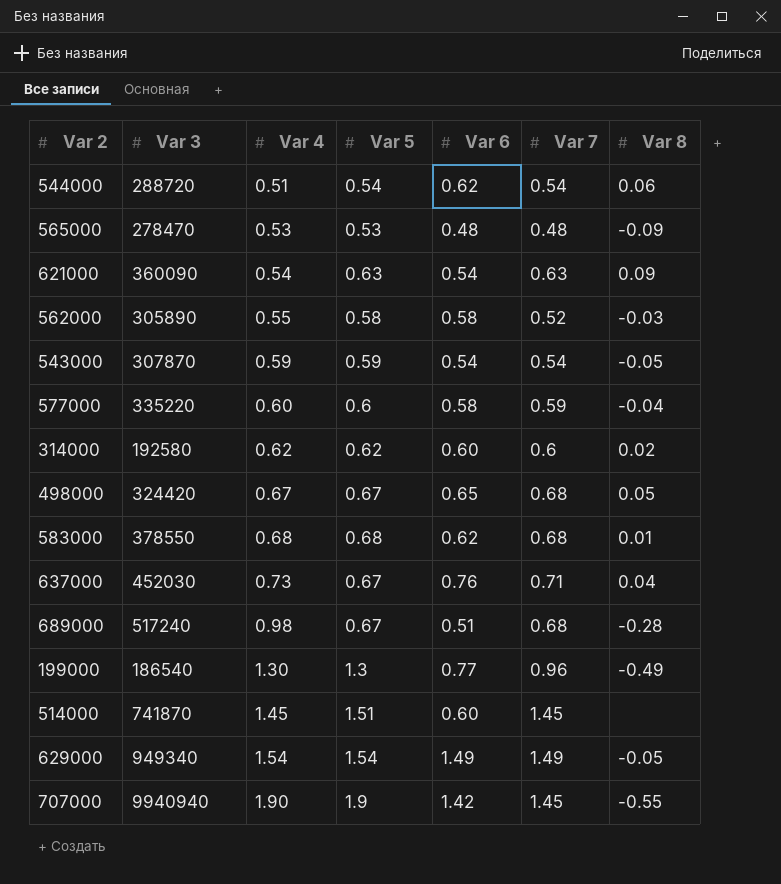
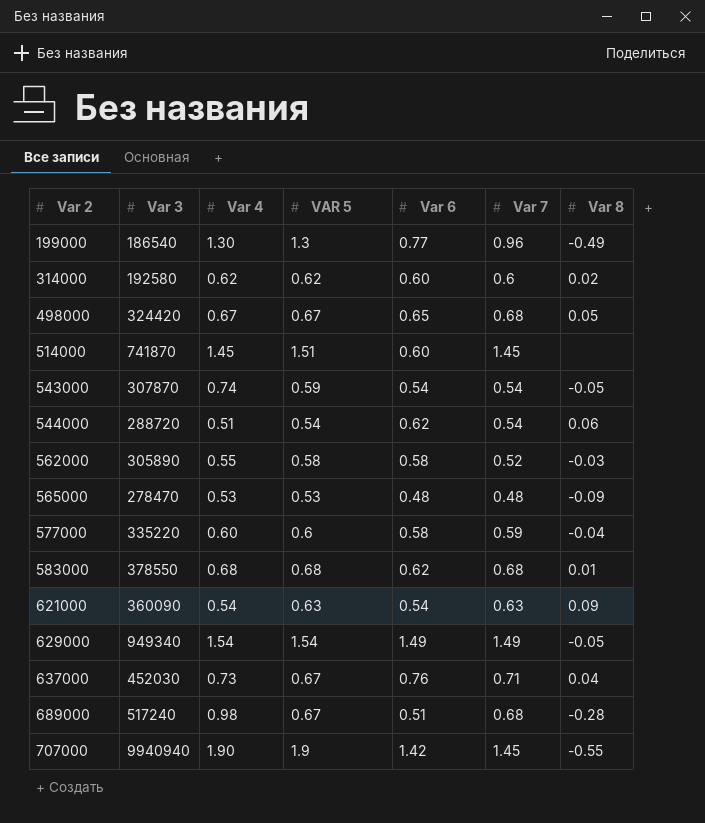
row order: Var 4 ascending -> Var 2 ascending
column name: Var 5 -> VAR 5
543000 | Var 4: 0.59 -> 0.74

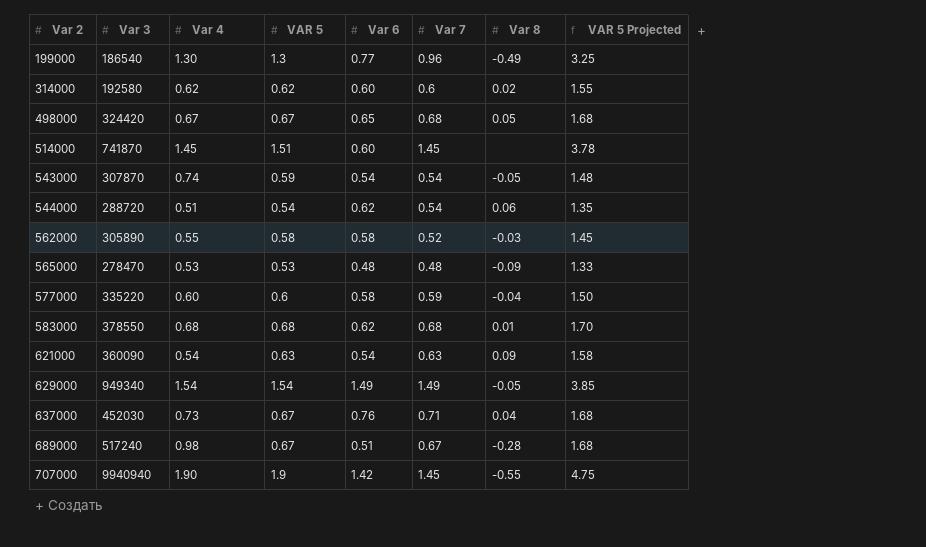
column VAR 5 Projected | formula: none -> [VAR 5] * 2.5
689000 | Var 7: 0.68 -> 0.67

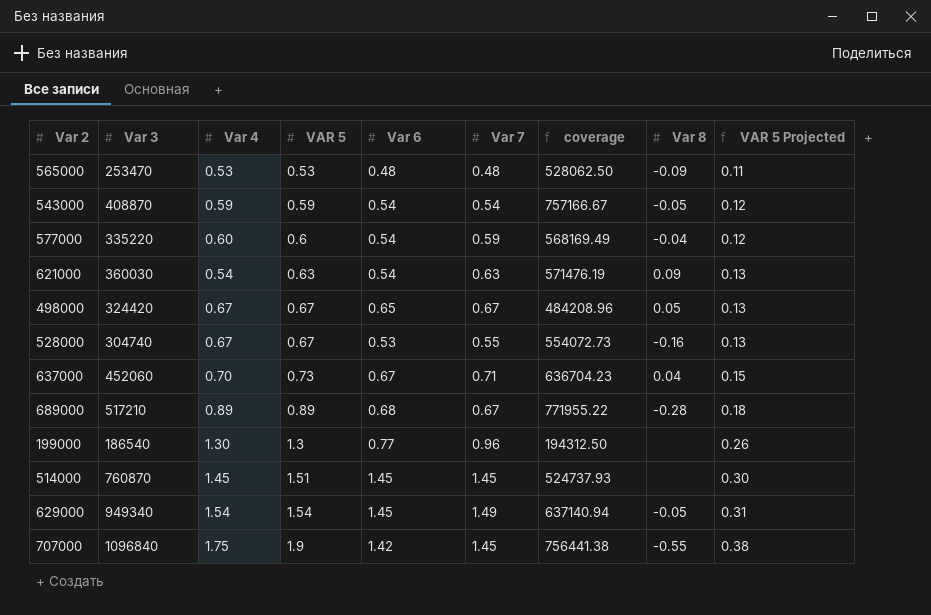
row order: Var 2 ascending -> VAR 5 ascending
column coverage | formula: none -> [Var 3] / [Var 7]
column VAR 5 Projected | formula: [VAR 5] * 2.5 -> [VAR 5] * 0.2
row 314000: 192580 | 0.62 | 0.62 | 0.60 | 0.6 | 0.02 | 1.55 -> none
row 544000: 288720 | 0.51 | 0.54 | 0.62 | 0.54 | 0.06 | 1.35 -> none
row 562000: 305890 | 0.55 | 0.58 | 0.58 | 0.52 | -0.03 | 1.45 -> none
row 583000: 378550 | 0.68 | 0.68 | 0.62 | 0.68 | 0.01 | 1.70 -> none
565000 | Var 3: 278470 -> 253470
543000 | Var 3: 307870 -> 408870
543000 | Var 4: 0.74 -> 0.59
577000 | Var 6: 0.58 -> 0.54
621000 | Var 3: 360090 -> 360030
498000 | Var 7: 0.68 -> 0.67
row 528000: none -> 304740 | 0.67 | 0.67 | 0.53 | 0.55 | 554072.73 | -0.16 | 0.13
637000 | Var 3: 452030 -> 452060
637000 | Var 4: 0.73 -> 0.70
637000 | VAR 5: 0.67 -> 0.73
637000 | Var 6: 0.76 -> 0.67
689000 | Var 3: 517240 -> 517210
689000 | Var 4: 0.98 -> 0.89
689000 | VAR 5: 0.67 -> 0.89
689000 | Var 6: 0.51 -> 0.68
199000 | Var 8: -0.49 -> none
514000 | Var 3: 741870 -> 760870
514000 | Var 6: 0.60 -> 1.45
629000 | Var 6: 1.49 -> 1.45
707000 | Var 3: 9940940 -> 1096840
707000 | Var 4: 1.90 -> 1.75

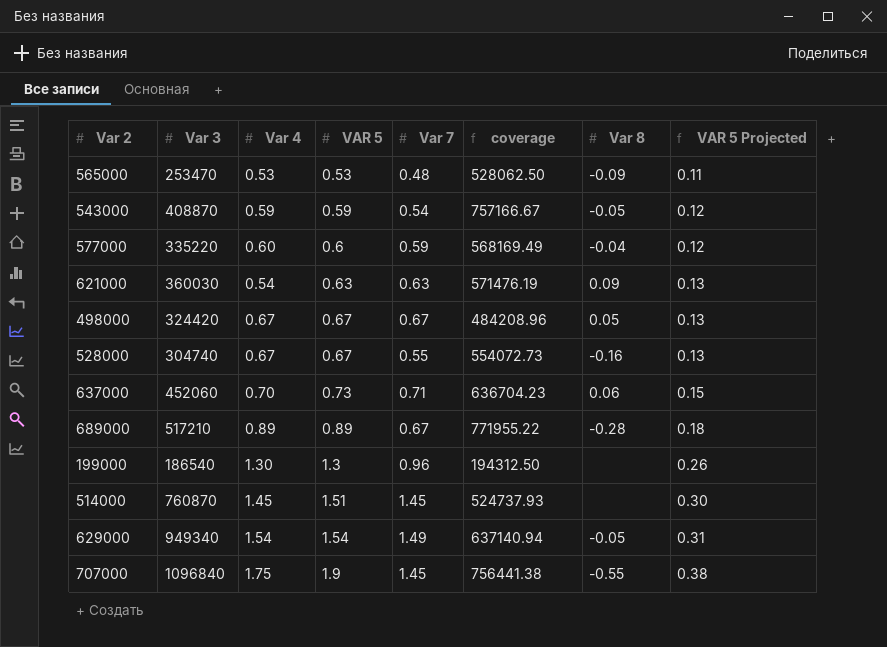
column Var 6 | position: 5 -> none
637000 | Var 8: 0.04 -> 0.06

